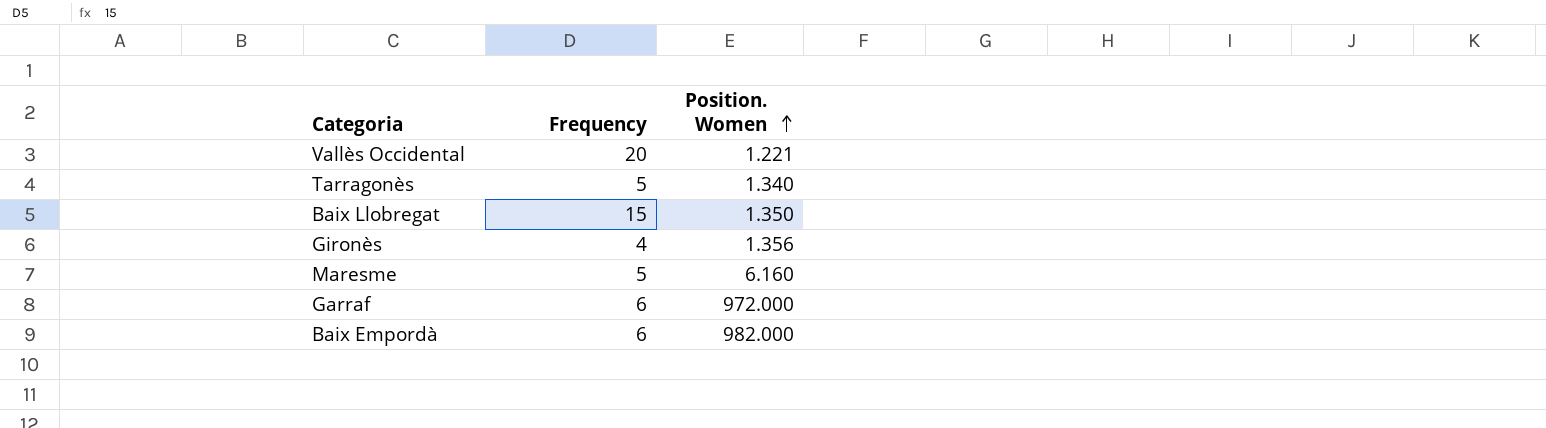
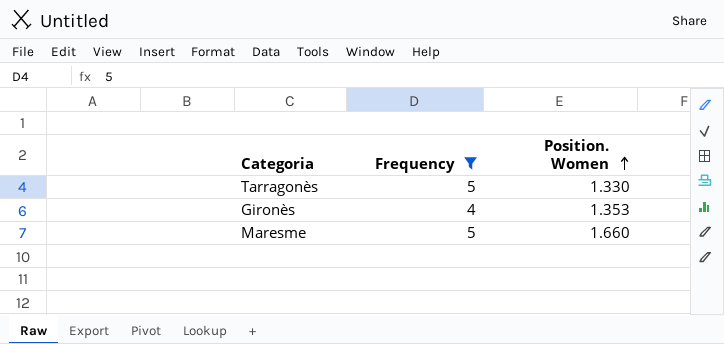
filter: none -> Frequency <= 5
Tarragonès | Position. Women: 1.340 -> 1.330
Gironès | Position. Women: 1.356 -> 1.353
Maresme | Position. Women: 6.160 -> 1.660

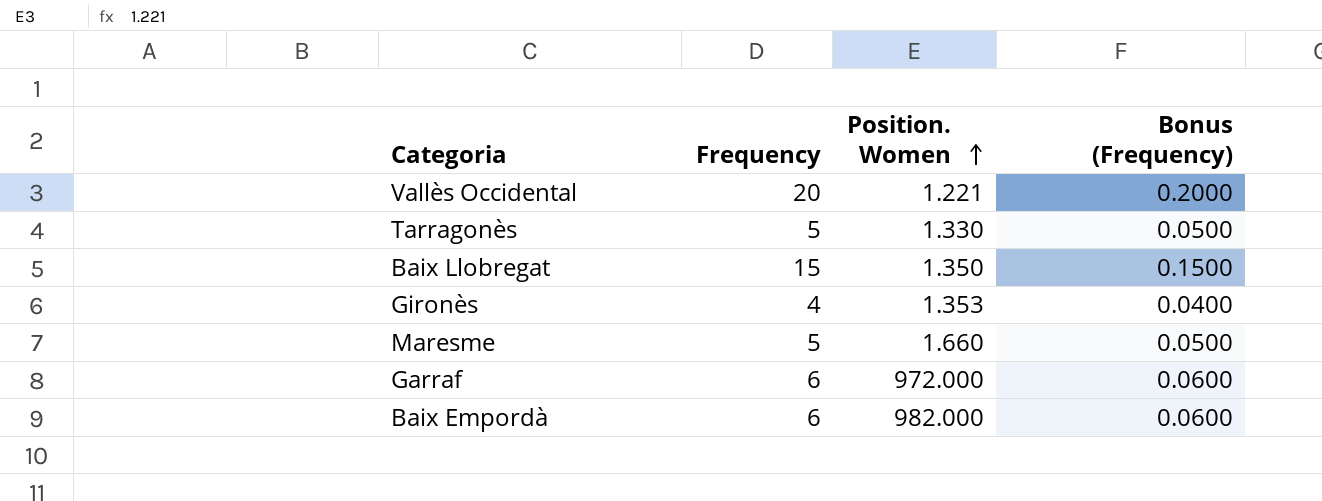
filter: Frequency <= 5 -> none
column Bonus (Frequency) | formula: none -> [Frequency] * 0.01

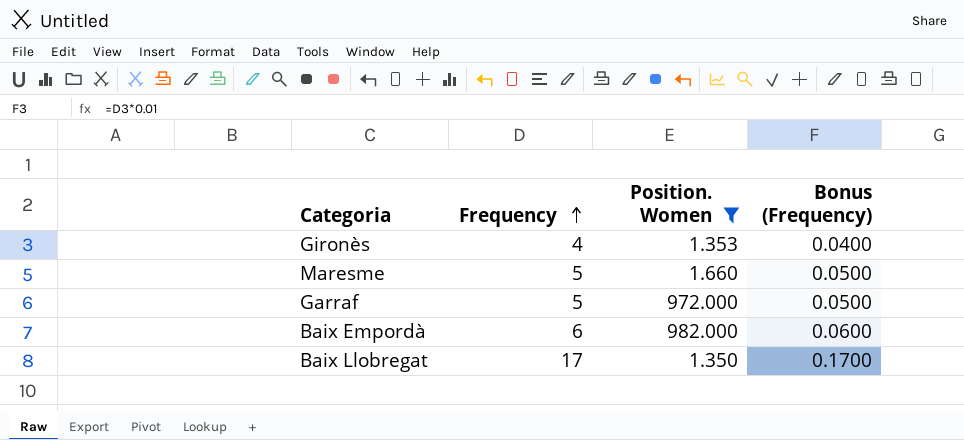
filter: none -> Position. Women >= 1.350
row order: Position. Women ascending -> Frequency ascending
Garraf | Frequency: 6 -> 5
Garraf | Bonus (Frequency): 0.0600 -> 0.0500
Baix Llobregat | Frequency: 15 -> 17
Baix Llobregat | Bonus (Frequency): 0.1500 -> 0.1700

